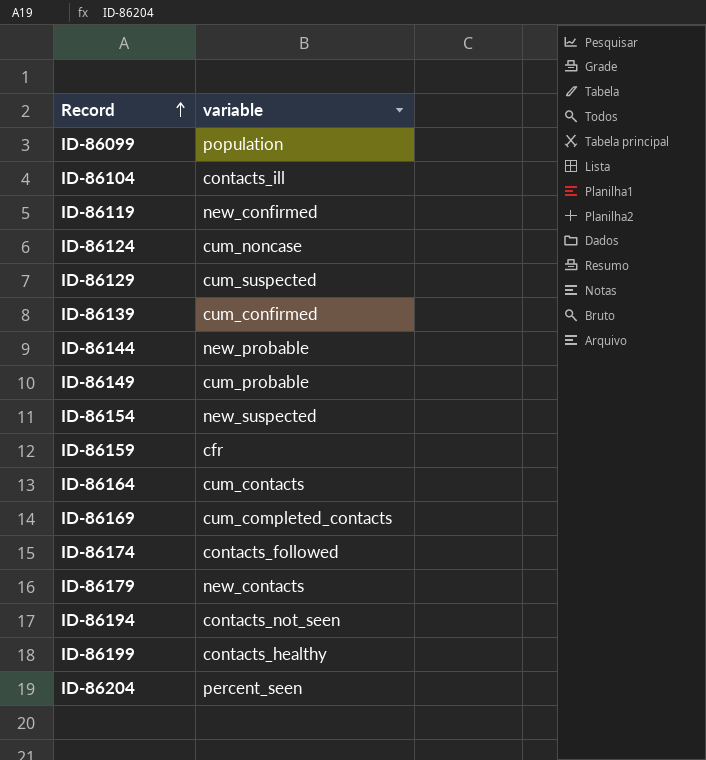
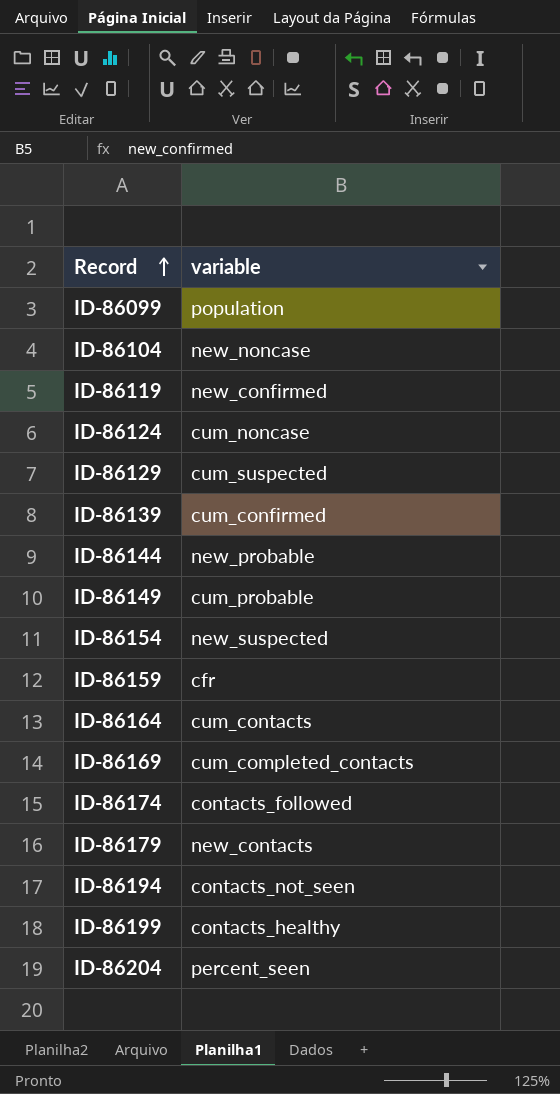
ID-86104 | variable: contacts_ill -> new_noncase

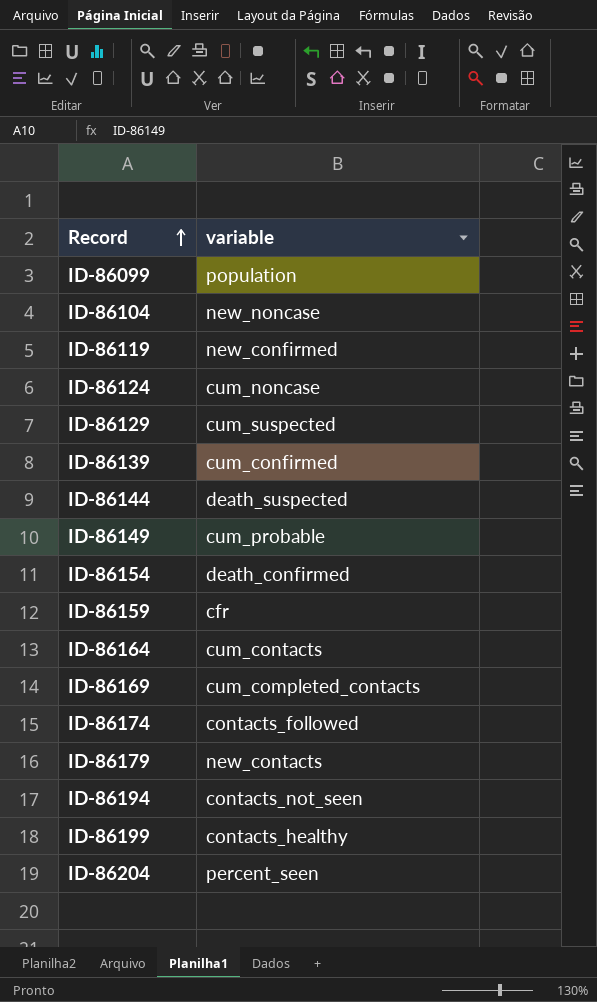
ID-86144 | variable: new_probable -> death_suspected
ID-86154 | variable: new_suspected -> death_confirmed

